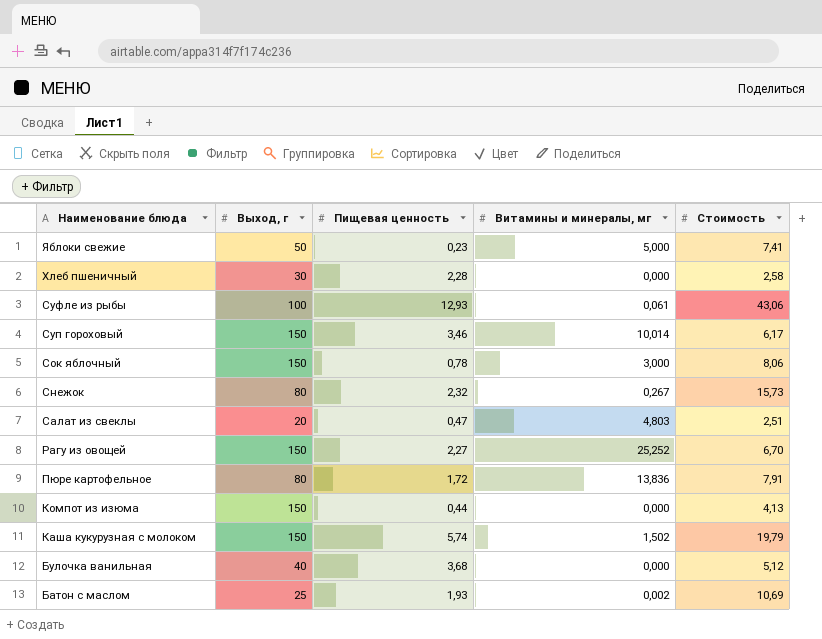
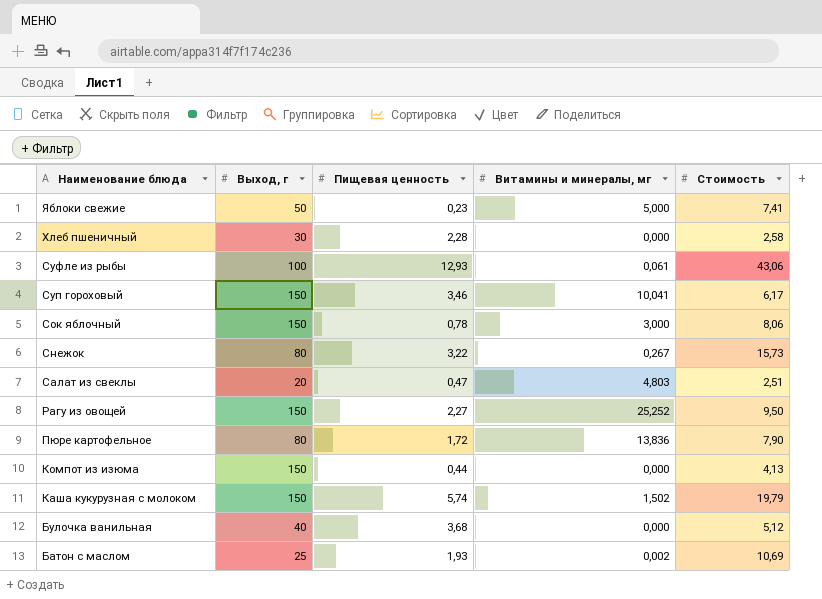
Суп гороховый | Витамины и минералы, мг: 10,014 -> 10,041
Снежок | Пищевая ценность: 2,32 -> 3,22
Рагу из овощей | Стоимость: 6,70 -> 9,50
Пюре картофельное | Стоимость: 7,91 -> 7,90

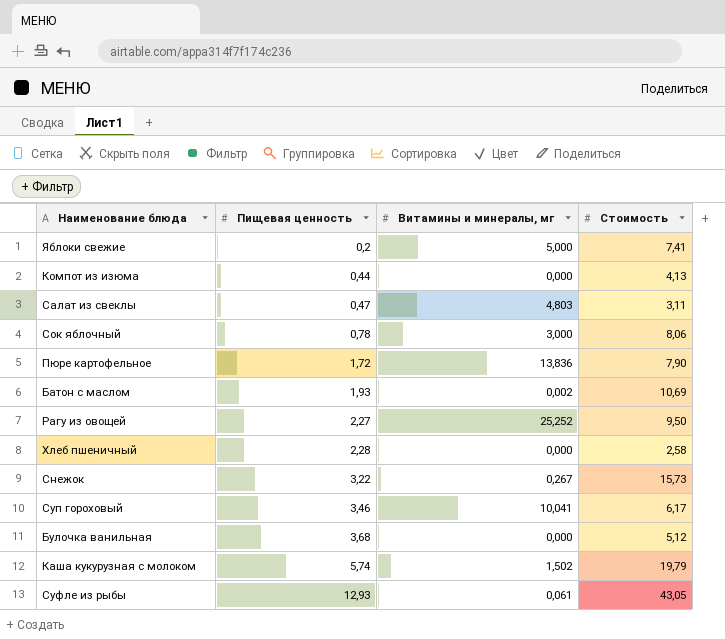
row order: Наименование блюда descending -> Пищевая ценность ascending
column Выход, г | position: 2 -> none
Яблоки свежие | Пищевая ценность: 0,23 -> 0,2
Салат из свеклы | Стоимость: 2,51 -> 3,11
Суфле из рыбы | Стоимость: 43,06 -> 43,05

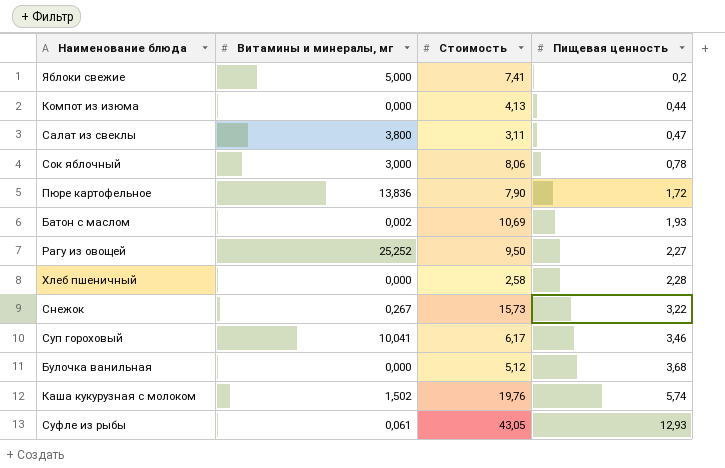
column Пищевая ценность | position: 2 -> 4
Салат из свеклы | Витамины и минералы, мг: 4,803 -> 3,800
Каша кукурузная с молоком | Стоимость: 19,79 -> 19,76

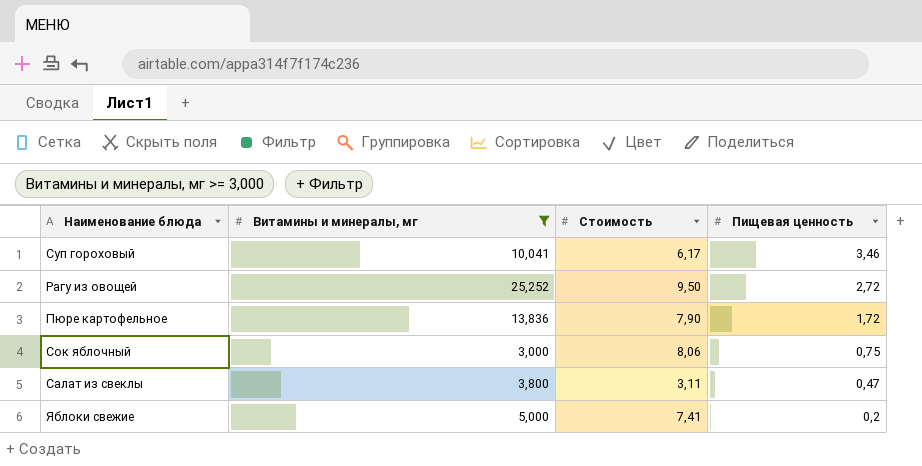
filter: none -> Витамины и минералы, мг >= 3,000
row order: Пищевая ценность ascending -> Пищевая ценность descending
Рагу из овощей | Пищевая ценность: 2,27 -> 2,72
Сок яблочный | Пищевая ценность: 0,78 -> 0,75

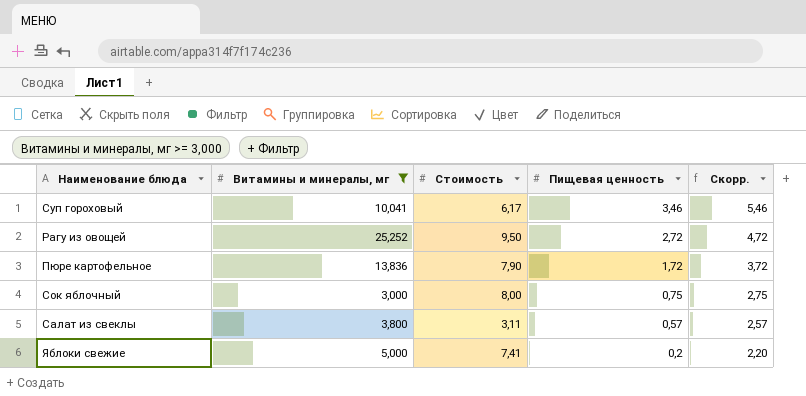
column Скорр. | formula: none -> [Пищевая ценность] + 2
Сок яблочный | Стоимость: 8,06 -> 8,00
Салат из свеклы | Пищевая ценность: 0,47 -> 0,57

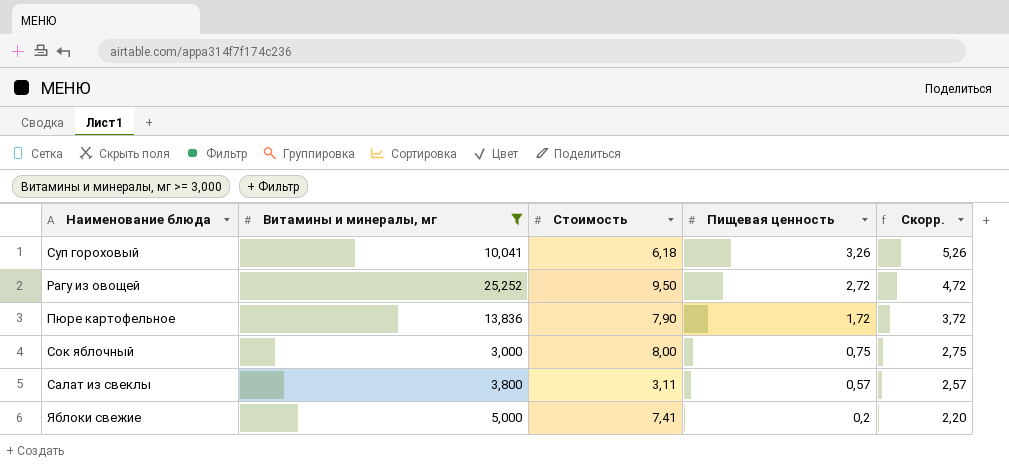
Суп гороховый | Стоимость: 6,17 -> 6,18
Суп гороховый | Пищевая ценность: 3,46 -> 3,26
Суп гороховый | Скорр.: 5,46 -> 5,26

